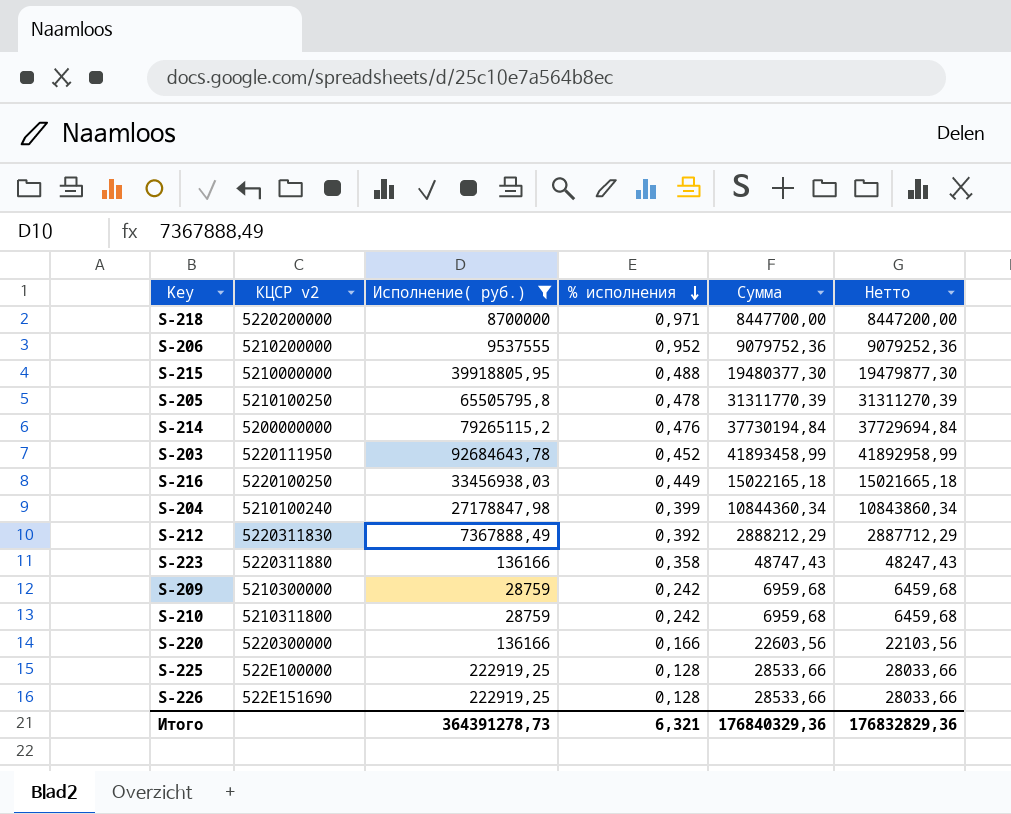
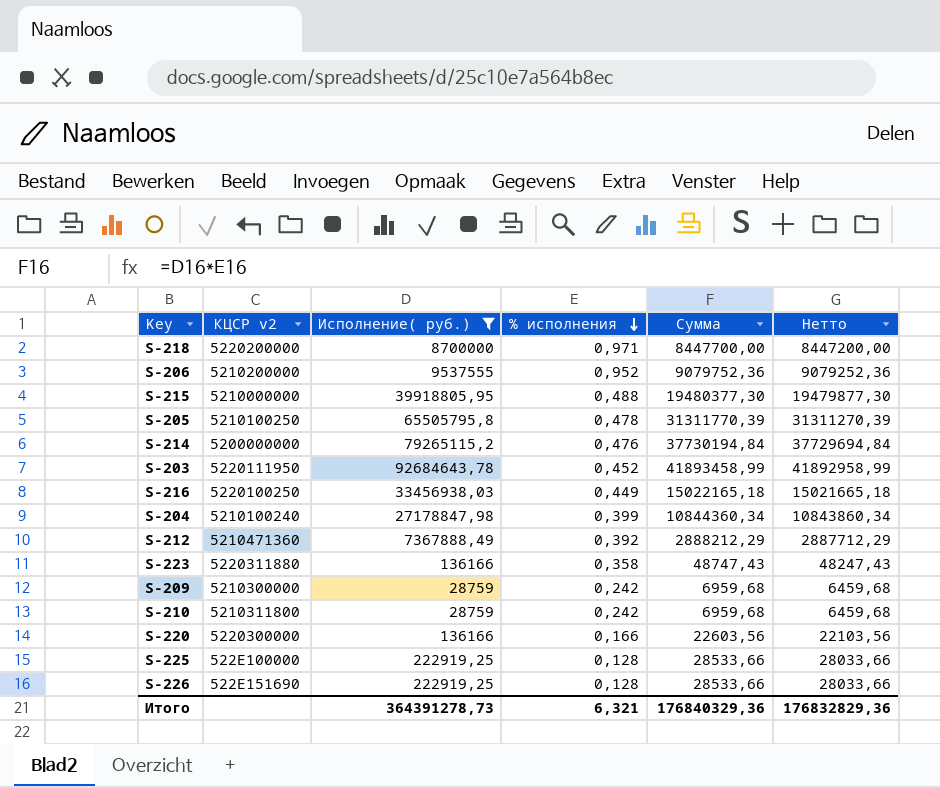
S-212 | КЦСР v2: 5220311830 -> 5210471360

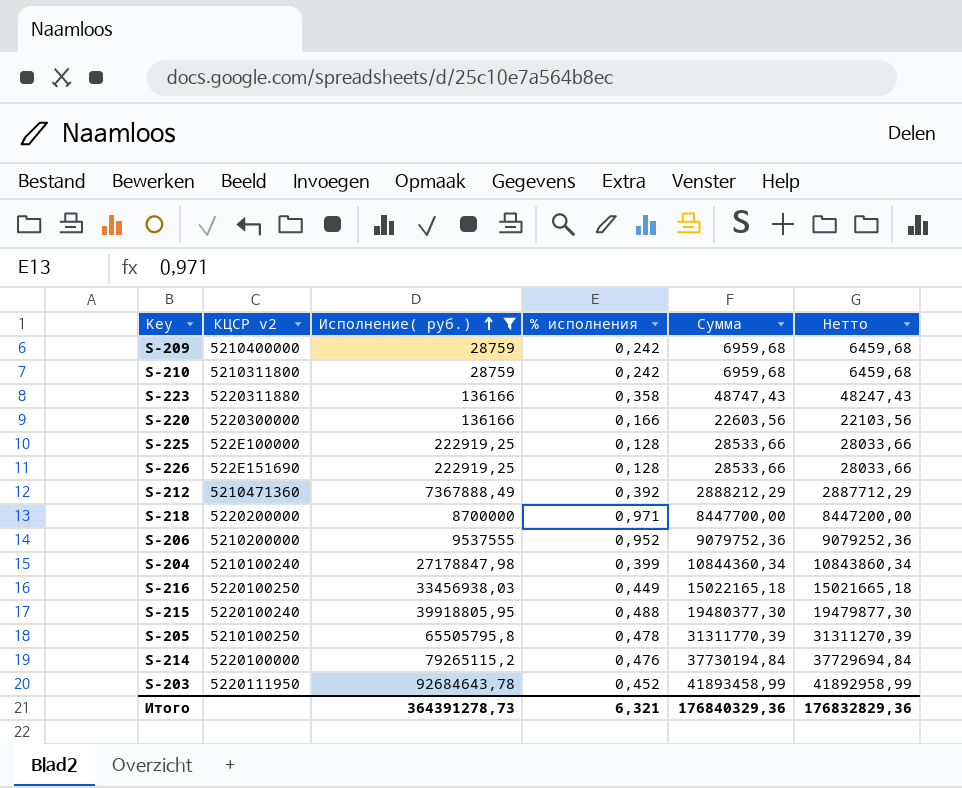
row order: % исполнения descending -> Исполнение( руб.) ascending
S-209 | КЦСР v2: 5210300000 -> 5210400000
S-215 | КЦСР v2: 5210000000 -> 5220100240
S-214 | КЦСР v2: 5200000000 -> 5220100000

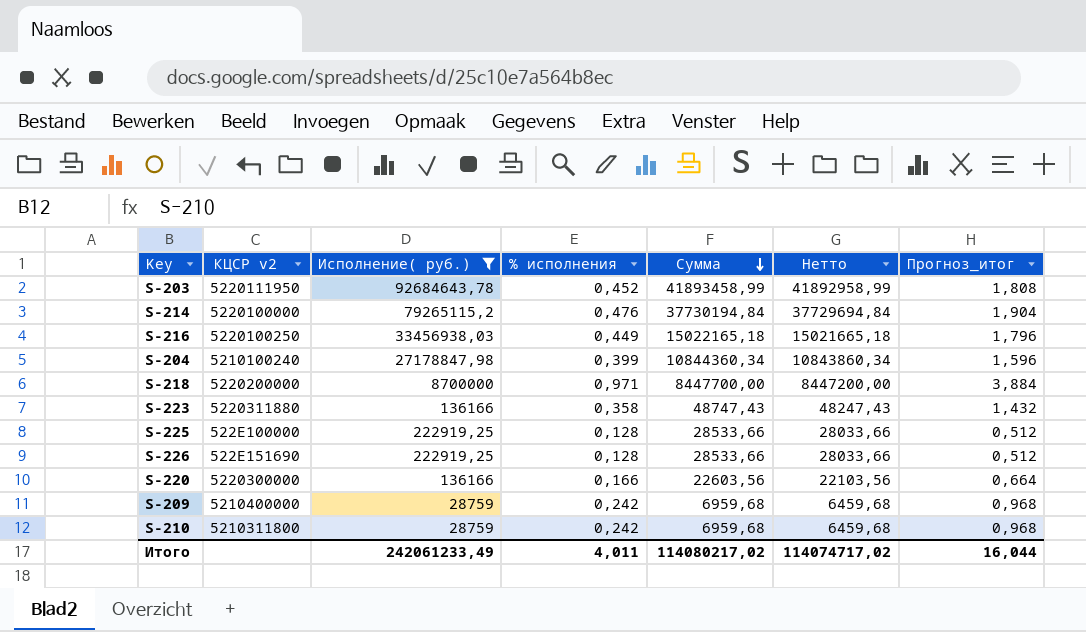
row order: Исполнение( руб.) ascending -> Сумма descending
column Прогноз_итог | formula: none -> [% исполнения] * 4
row S-212: 5210471360 | 7367888,49 | 0,392 | 2888212,29 | 2887712,29 -> none
row S-206: 5210200000 | 9537555 | 0,952 | 9079752,36 | 9079252,36 -> none
row S-215: 5220100240 | 39918805,95 | 0,488 | 19480377,30 | 19479877,30 -> none
row S-205: 5210100250 | 65505795,8 | 0,478 | 31311770,39 | 31311270,39 -> none
Итого | Исполнение( руб.): 364391278,73 -> 242061233,49
Итого | % исполнения: 6,321 -> 4,011
Итого | Сумма: 176840329,36 -> 114080217,02
Итого | Нетто: 176832829,36 -> 114074717,02

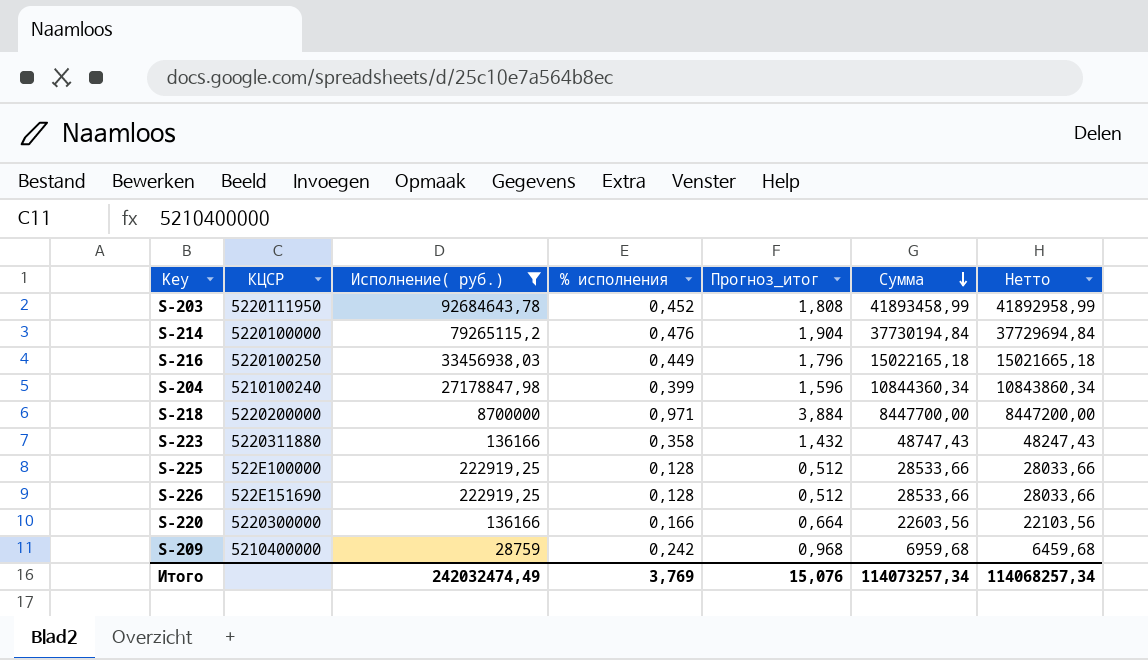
column name: КЦСР v2 -> КЦСР
column Прогноз_итог | position: 7 -> 5
row S-210: 5210311800 | 28759 | 0,242 | 6959,68 | 6459,68 | 0,968 -> none
Итого | Исполнение( руб.): 242061233,49 -> 242032474,49
Итого | % исполнения: 4,011 -> 3,769
Итого | Прогноз_итог: 16,044 -> 15,076
Итого | Сумма: 114080217,02 -> 114073257,34
Итого | Нетто: 114074717,02 -> 114068257,34

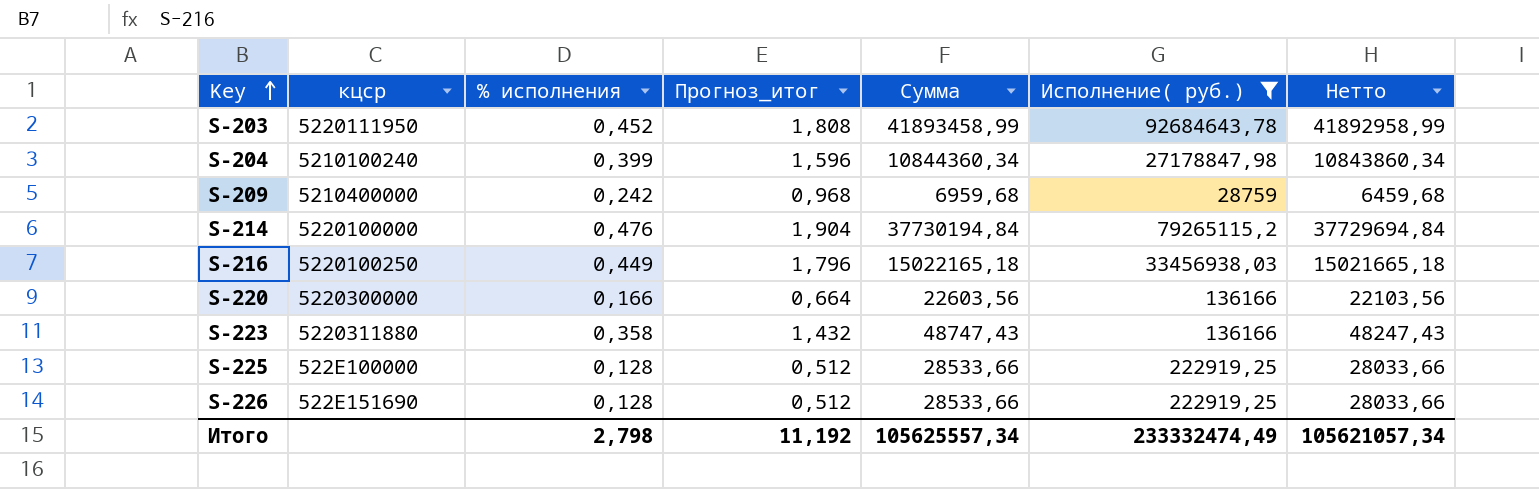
row order: Сумма descending -> Key ascending
column name: КЦСР -> кцср
column Исполнение( руб.) | position: 3 -> 6
row S-218: 5220200000 | 8700000 | 0,971 | 3,884 | 8447700,00 | 8447200,00 -> none
Итого | % исполнения: 3,769 -> 2,798
Итого | Прогноз_итог: 15,076 -> 11,192
Итого | Сумма: 114073257,34 -> 105625557,34
Итого | Исполнение( руб.): 242032474,49 -> 233332474,49
Итого | Нетто: 114068257,34 -> 105621057,34

